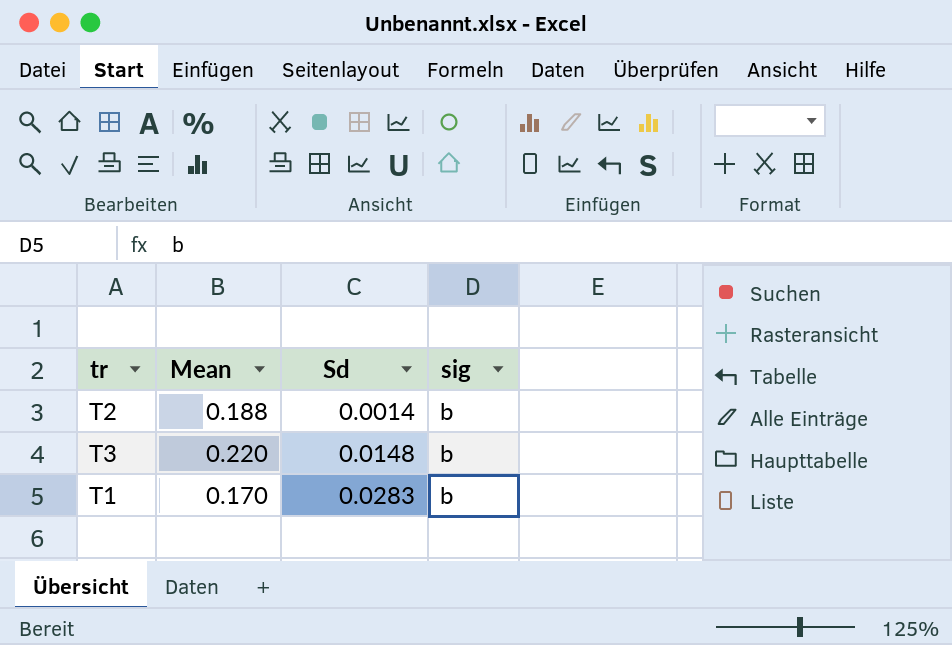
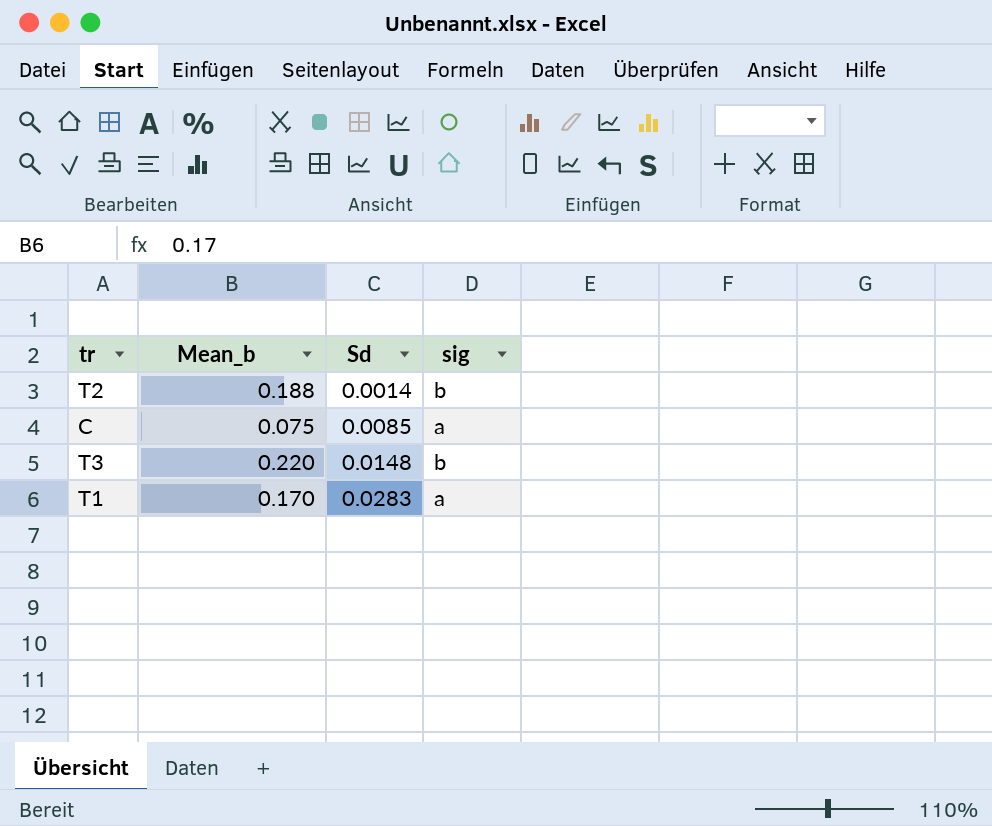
column name: Mean -> Mean_b
row C: none -> 0.075 | 0.0085 | a
T1 | sig: b -> a

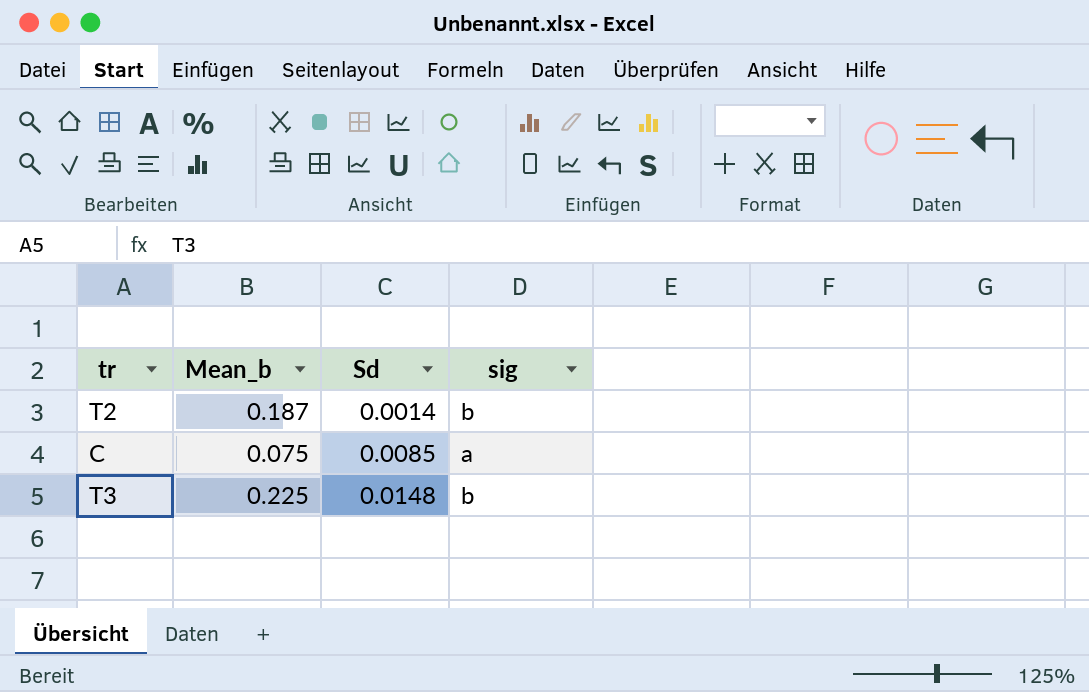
row T1: 0.170 | 0.0283 | a -> none
T2 | Mean_b: 0.188 -> 0.187
T3 | Mean_b: 0.220 -> 0.225

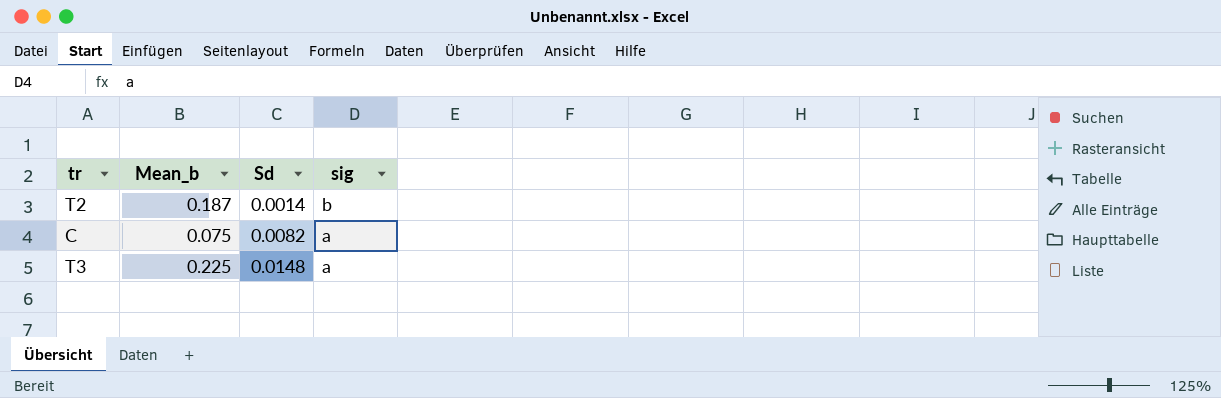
C | Sd: 0.0085 -> 0.0082
T3 | sig: b -> a

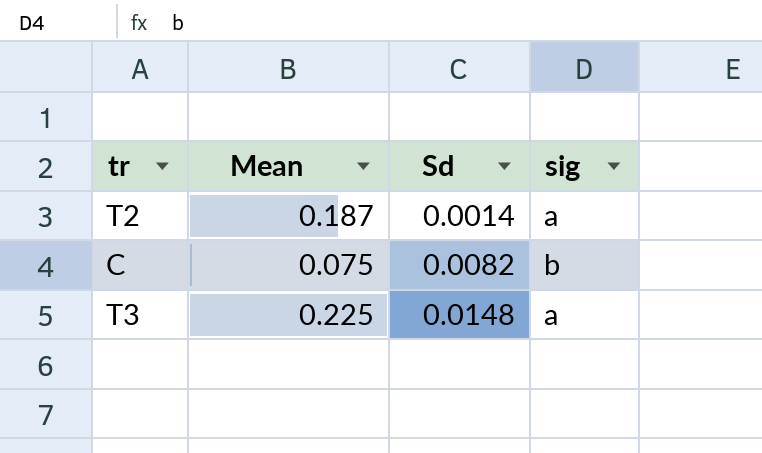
column name: Mean_b -> Mean
T2 | sig: b -> a
C | sig: a -> b

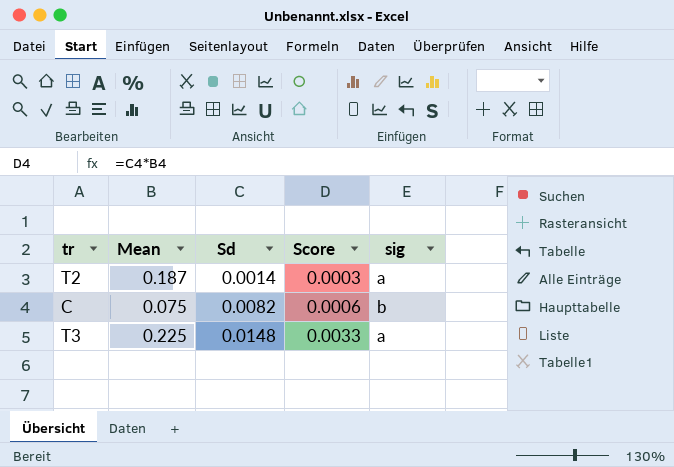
column Score | formula: none -> [Mean] * [Sd]

